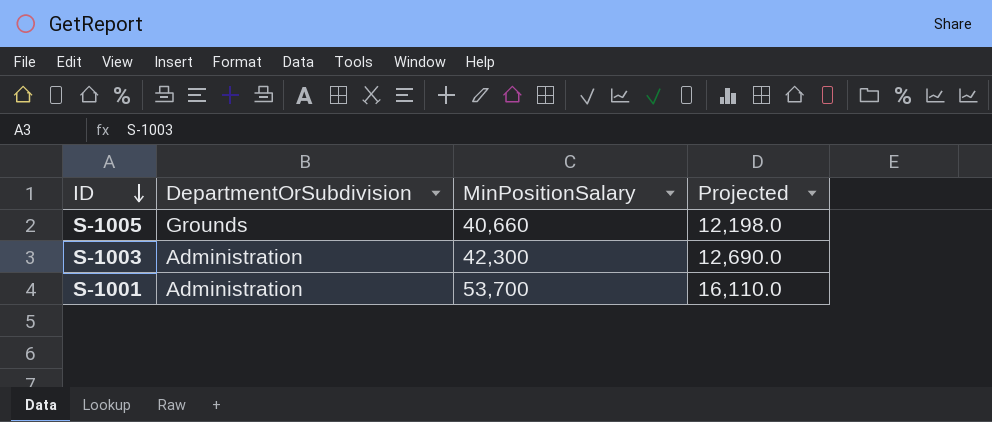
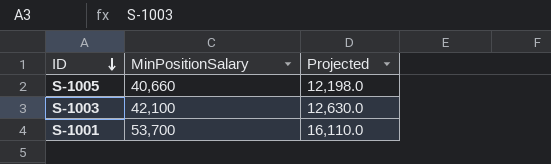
column DepartmentOrSubdivision | position: 2 -> none
S-1003 | MinPositionSalary: 42,300 -> 42,100
S-1003 | Projected: 12,690.0 -> 12,630.0

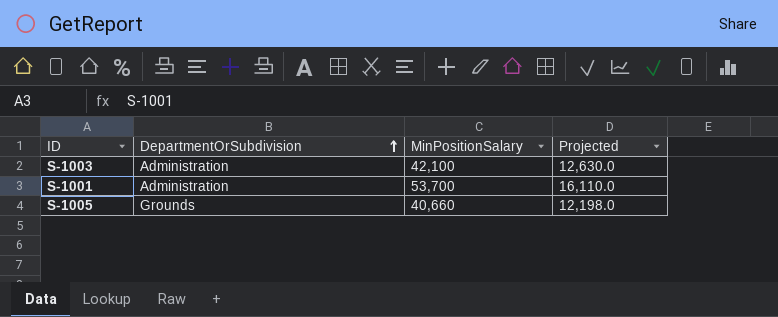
row order: ID descending -> DepartmentOrSubdivision ascending
column DepartmentOrSubdivision | position: none -> 2

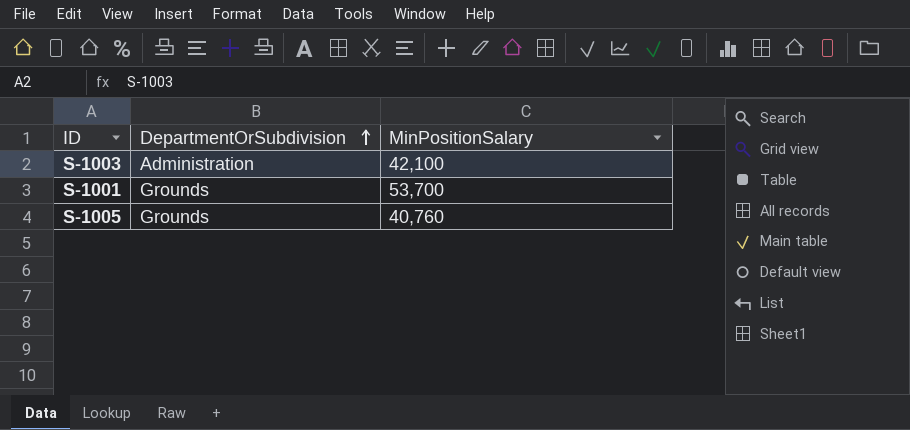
column Projected | formula: [MinPositionSalary] * 0.3 -> none
S-1001 | DepartmentOrSubdivision: Administration -> Grounds
S-1005 | MinPositionSalary: 40,660 -> 40,760

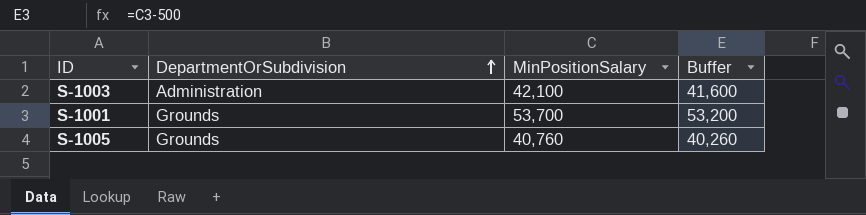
column Buffer | formula: none -> [MinPositionSalary] - 500

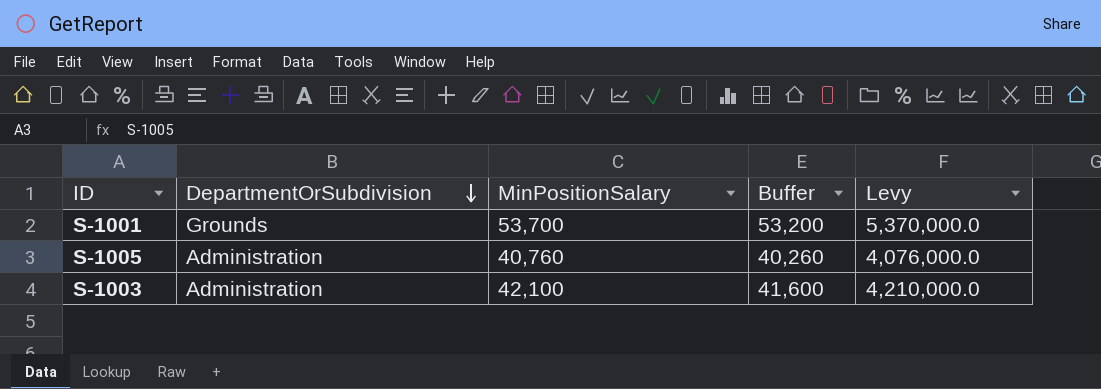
row order: DepartmentOrSubdivision ascending -> DepartmentOrSubdivision descending
column Levy | formula: none -> [MinPositionSalary] * 100
S-1005 | DepartmentOrSubdivision: Grounds -> Administration

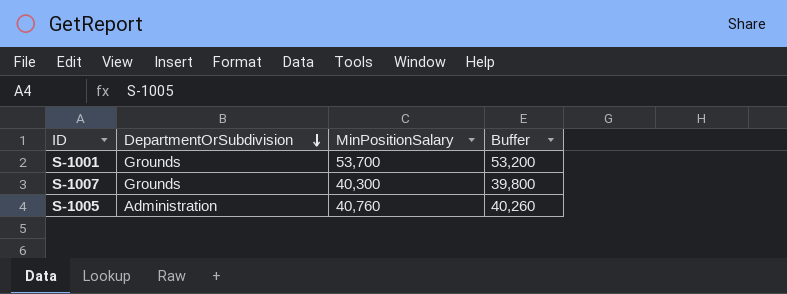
column Levy | formula: [MinPositionSalary] * 100 -> none
row S-1003: Administration | 42,100 | 41,600 | 4,210,000.0 -> none
row S-1007: none -> Grounds | 40,300 | 39,800

